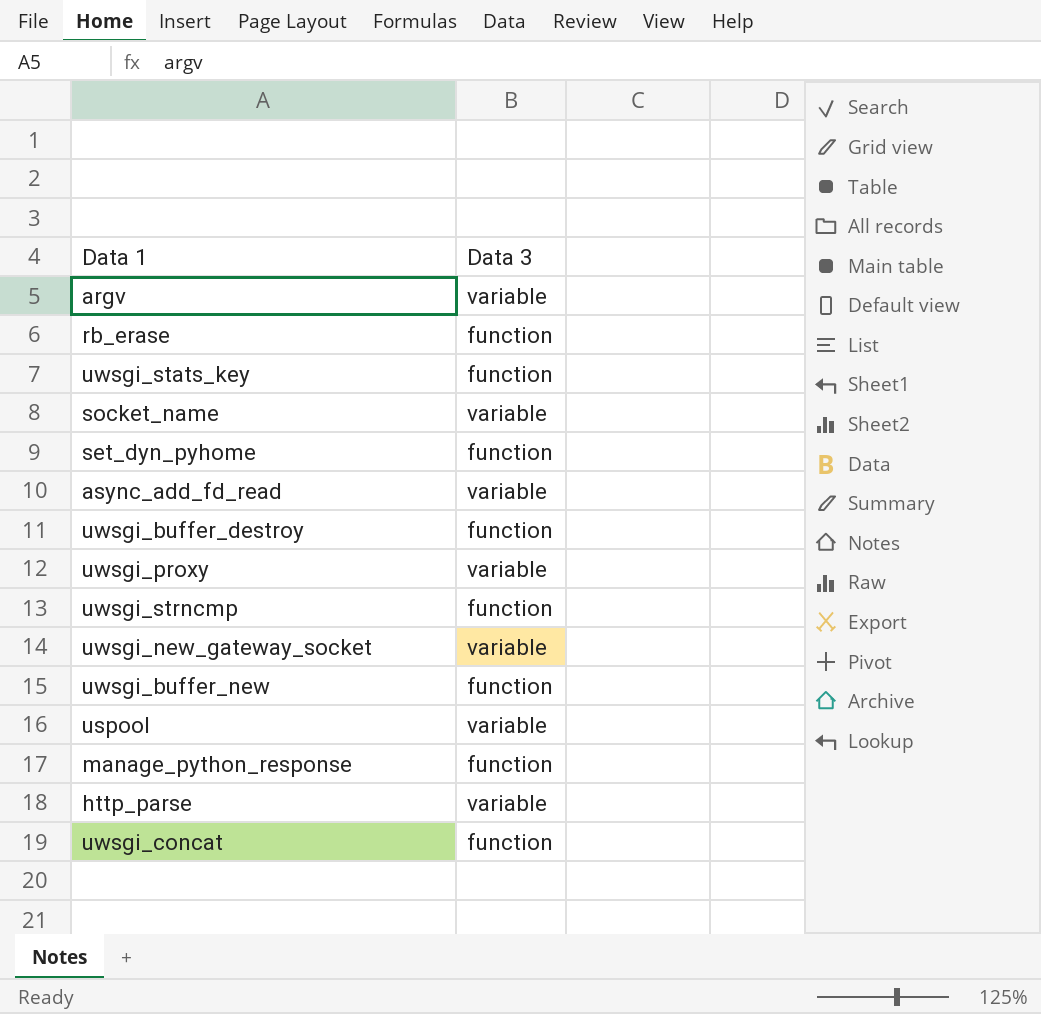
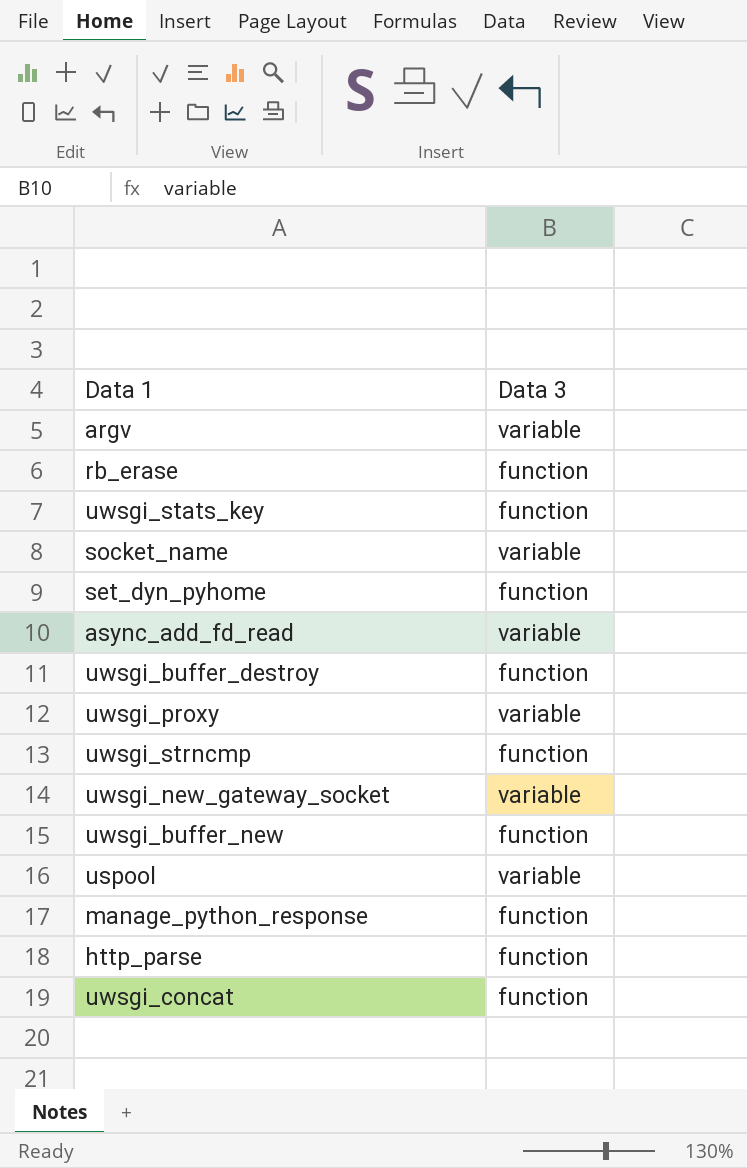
http_parse | Data 3: variable -> function

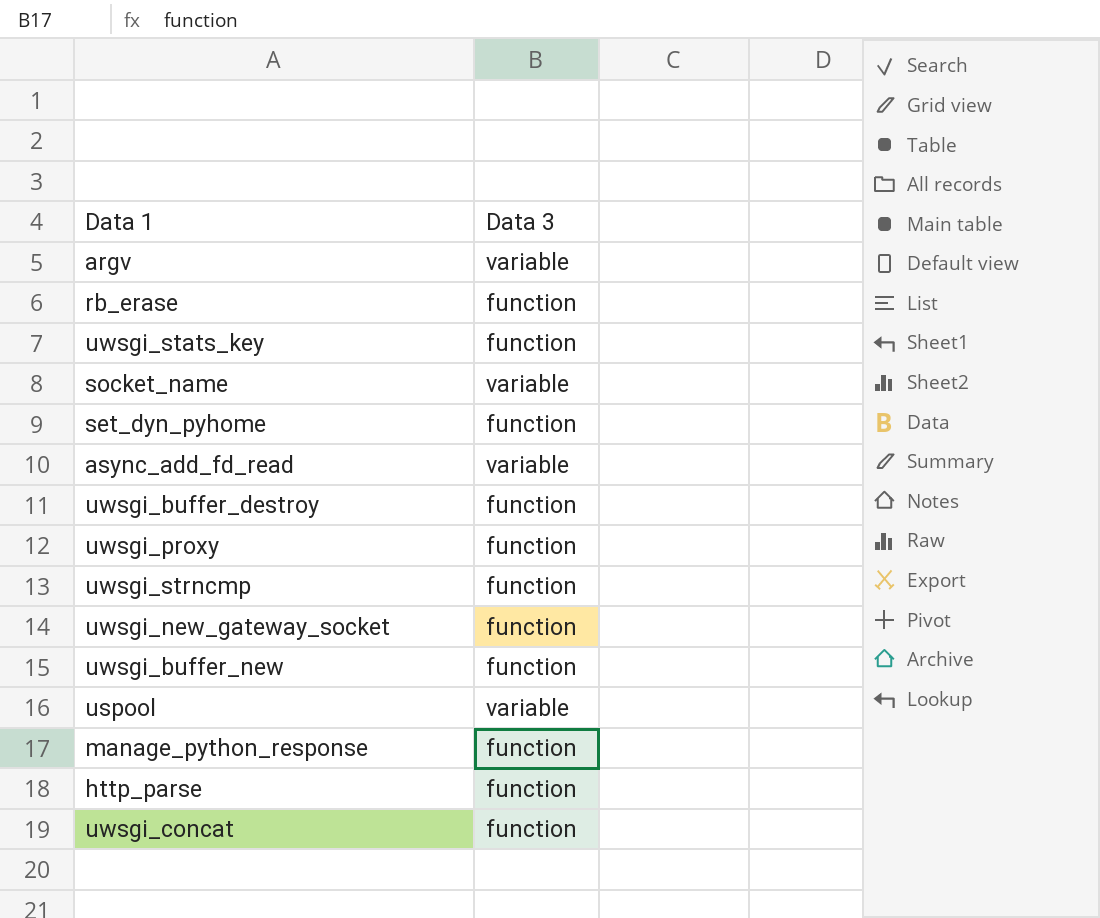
uwsgi_proxy | Data 3: variable -> function
uwsgi_new_gateway_socket | Data 3: variable -> function

